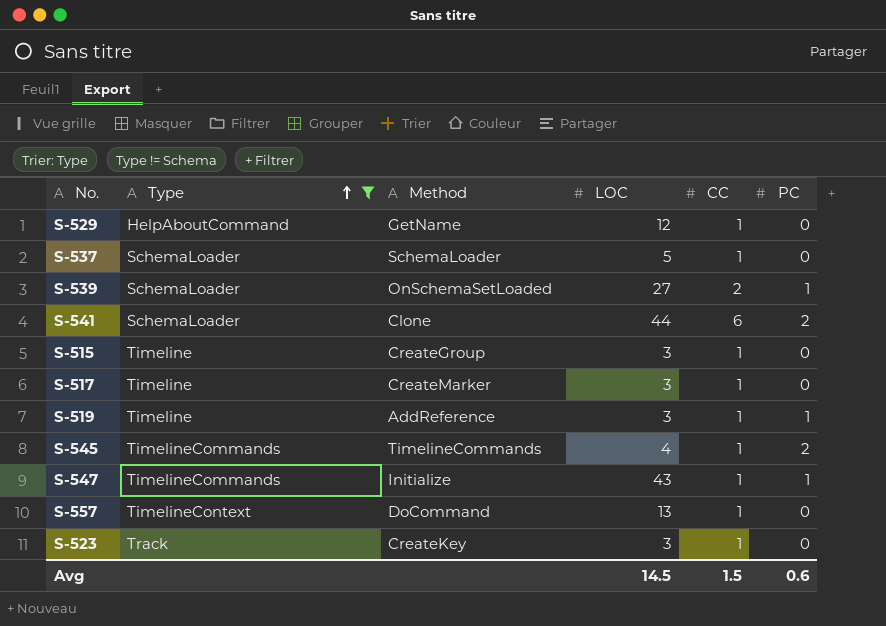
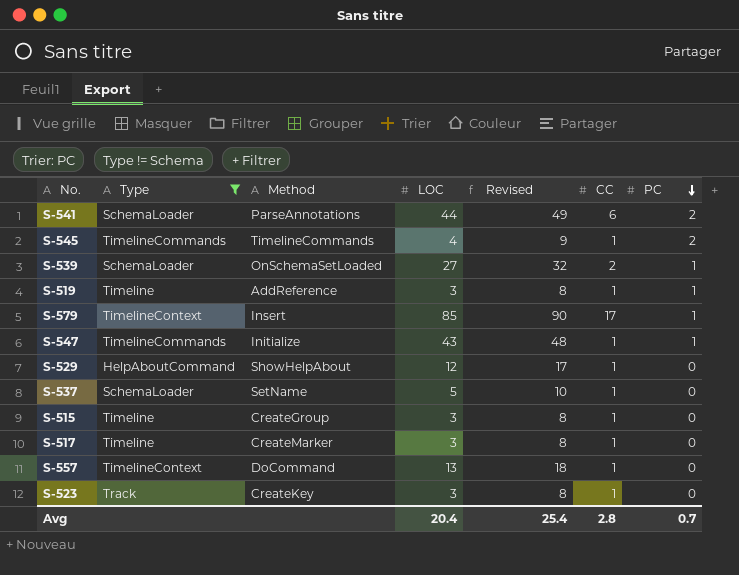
row order: Type ascending -> PC descending
column Revised | formula: none -> [LOC] + 5
S-541 | Method: Clone -> ParseAnnotations
row S-579: none -> TimelineContext | Insert | 85 | 90 | 17 | 1
S-529 | Method: GetName -> ShowHelpAbout
S-537 | Method: SchemaLoader -> SetName
Avg | LOC: 14.5 -> 20.4
Avg | CC: 1.5 -> 2.8
Avg | PC: 0.6 -> 0.7

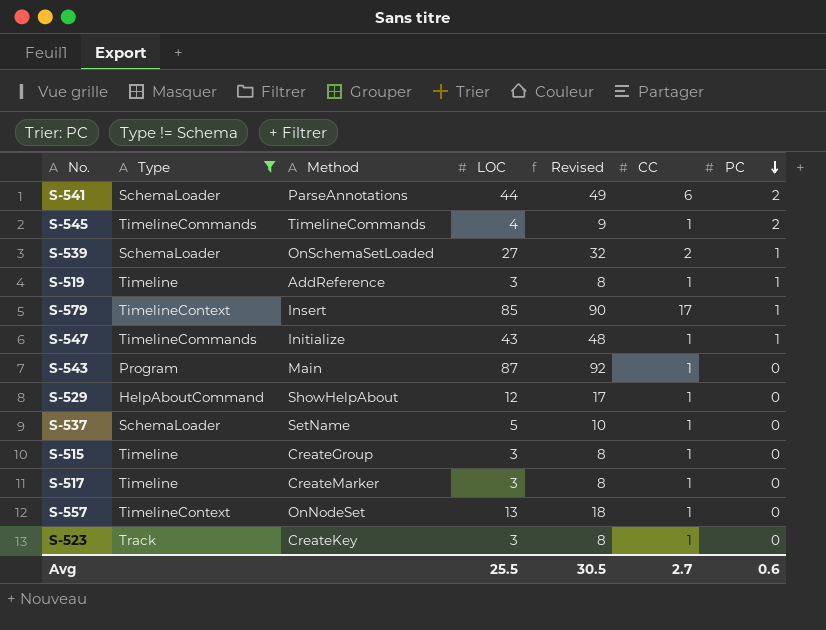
row S-543: none -> Program | Main | 87 | 92 | 1 | 0
S-557 | Method: DoCommand -> OnNodeSet
Avg | LOC: 20.4 -> 25.5
Avg | Revised: 25.4 -> 30.5
Avg | CC: 2.8 -> 2.7
Avg | PC: 0.7 -> 0.6

